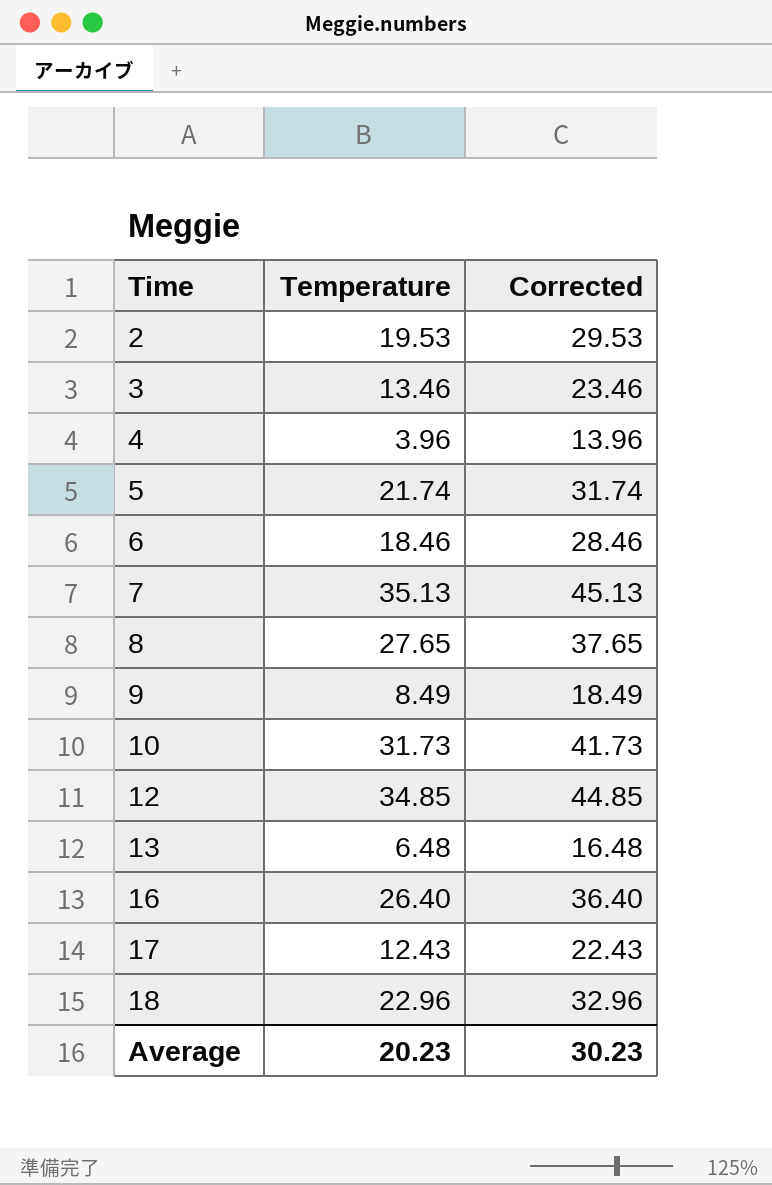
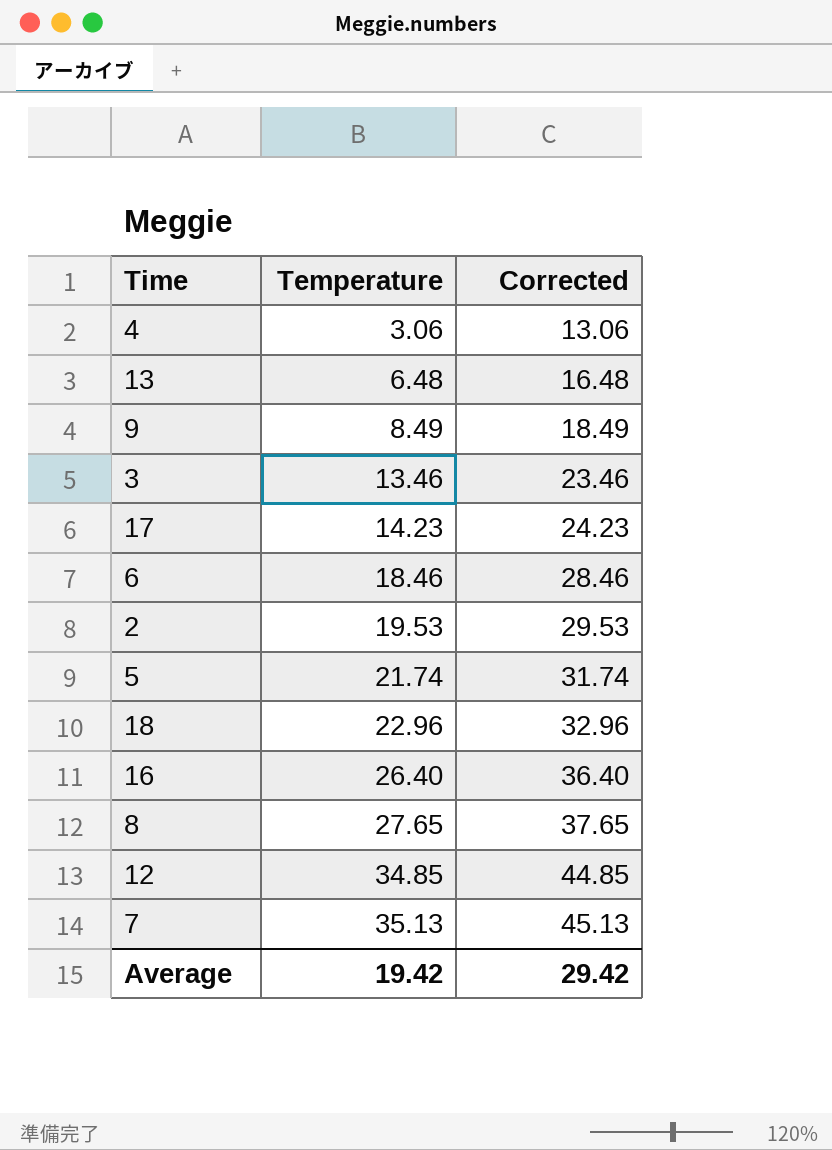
row order: Time ascending -> Temperature ascending
row 10: 31.73 | 41.73 -> none
4 | Temperature: 3.96 -> 3.06
4 | Corrected: 13.96 -> 13.06
17 | Temperature: 12.43 -> 14.23
17 | Corrected: 22.43 -> 24.23
Average | Temperature: 20.23 -> 19.42
Average | Corrected: 30.23 -> 29.42

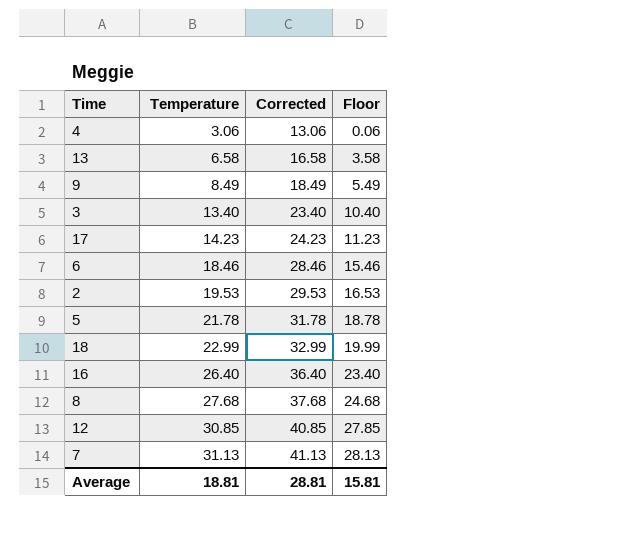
column Floor | formula: none -> [Temperature] - 3
13 | Temperature: 6.48 -> 6.58
13 | Corrected: 16.48 -> 16.58
3 | Temperature: 13.46 -> 13.40
3 | Corrected: 23.46 -> 23.40
5 | Temperature: 21.74 -> 21.78
5 | Corrected: 31.74 -> 31.78
18 | Temperature: 22.96 -> 22.99
18 | Corrected: 32.96 -> 32.99
8 | Temperature: 27.65 -> 27.68
8 | Corrected: 37.65 -> 37.68
12 | Temperature: 34.85 -> 30.85
12 | Corrected: 44.85 -> 40.85
7 | Temperature: 35.13 -> 31.13
7 | Corrected: 45.13 -> 41.13
Average | Temperature: 19.42 -> 18.81
Average | Corrected: 29.42 -> 28.81

